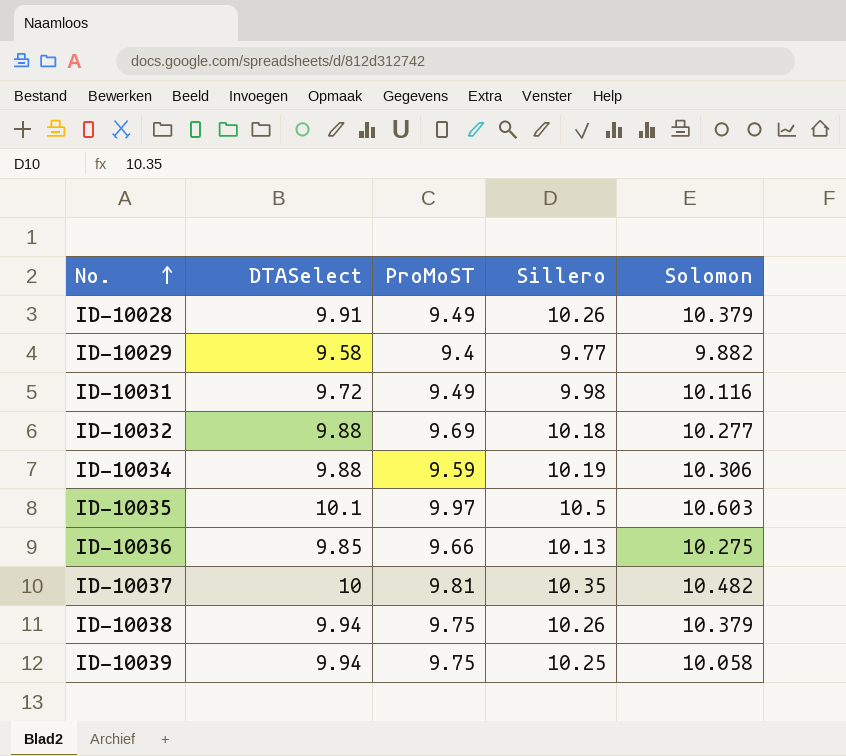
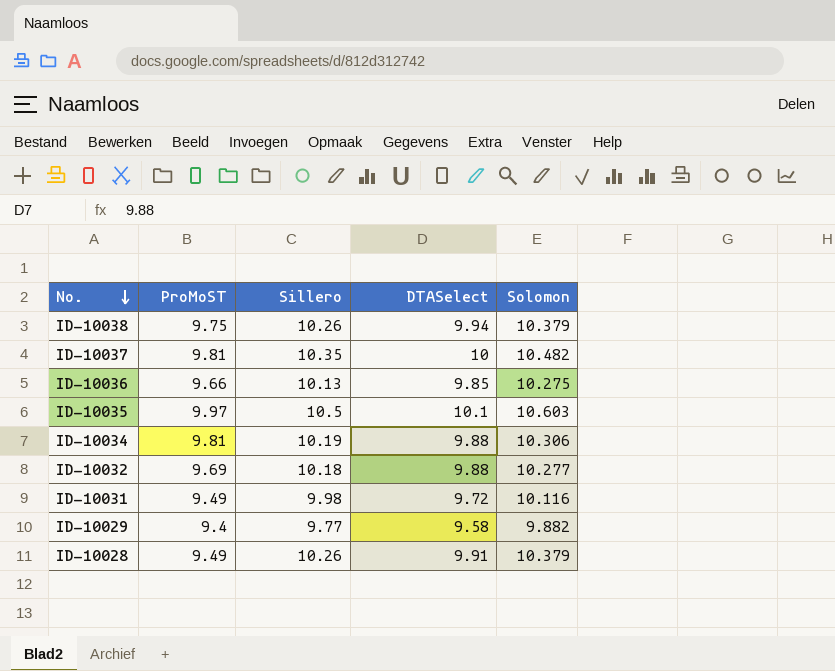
row order: No. ascending -> No. descending
column DTASelect | position: 2 -> 4
row ID-10039: 9.94 | 9.75 | 10.25 | 10.058 -> none
ID-10034 | ProMoST: 9.59 -> 9.81

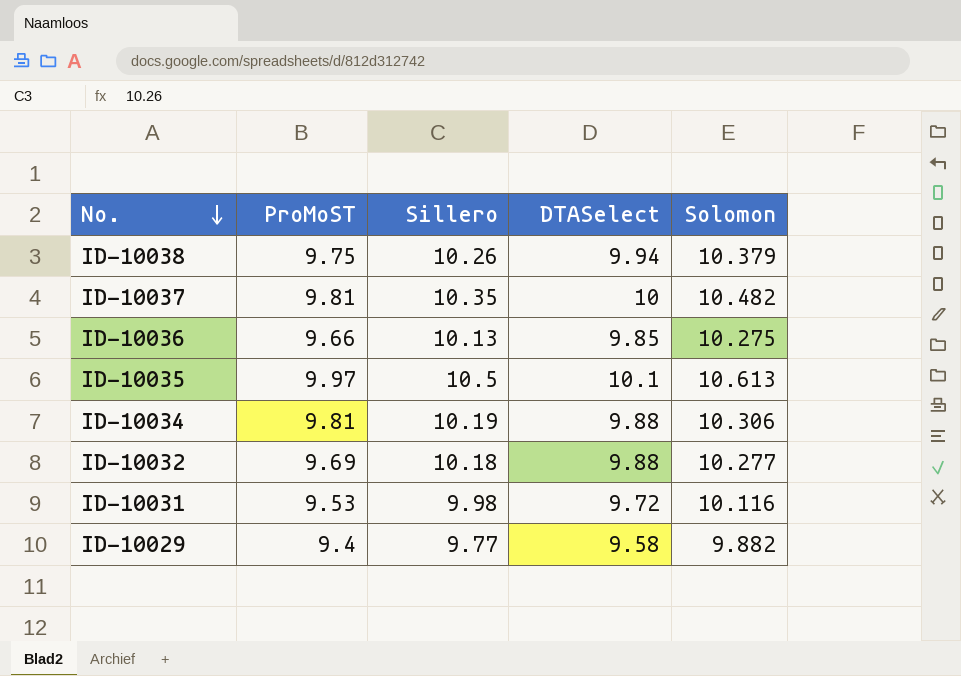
row ID-10028: 9.49 | 10.26 | 9.91 | 10.379 -> none
ID-10035 | Solomon: 10.603 -> 10.613
ID-10031 | ProMoST: 9.49 -> 9.53

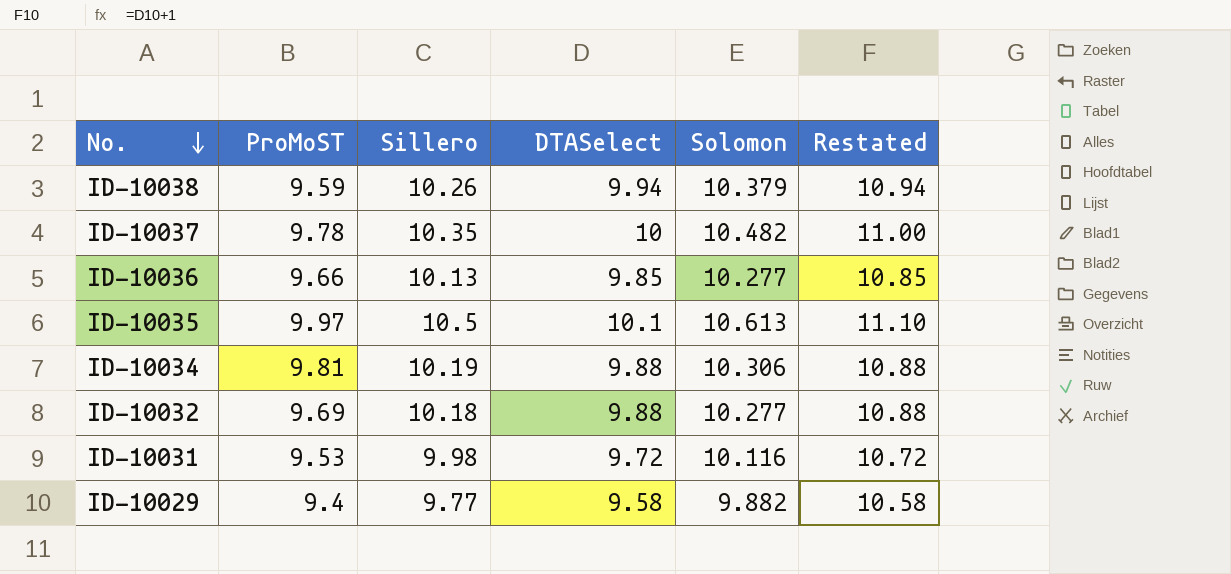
column Restated | formula: none -> [DTASelect] + 1
ID-10038 | ProMoST: 9.75 -> 9.59
ID-10037 | ProMoST: 9.81 -> 9.78
ID-10036 | Solomon: 10.275 -> 10.277

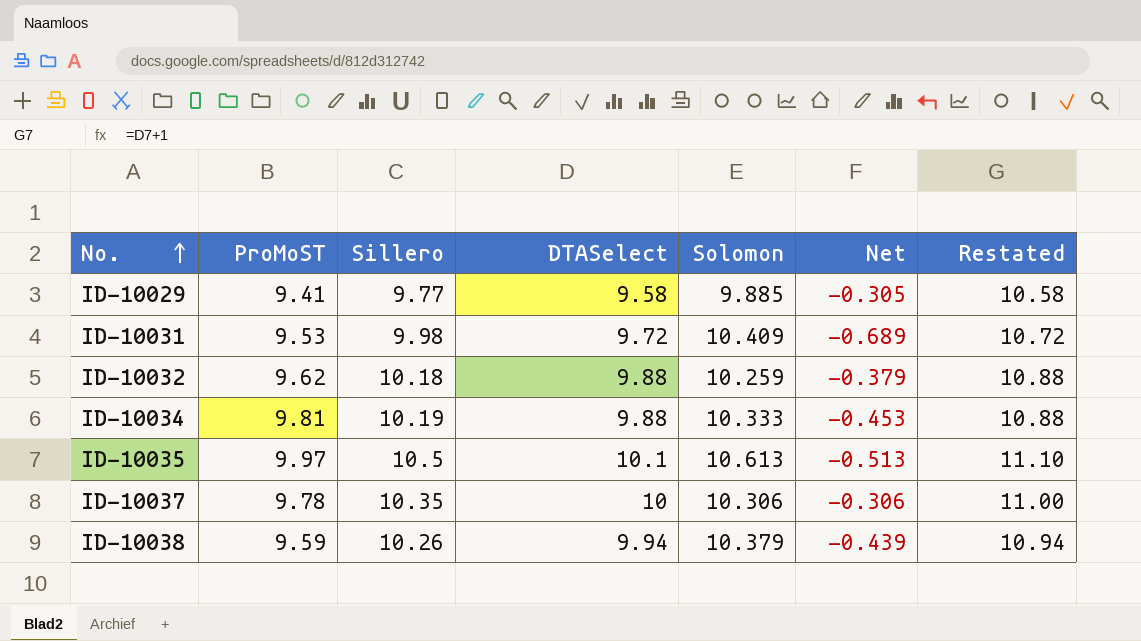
row order: No. descending -> No. ascending
column Net | formula: none -> [DTASelect] - [Solomon]
row ID-10036: 9.66 | 10.13 | 9.85 | 10.277 | 10.85 -> none
ID-10029 | ProMoST: 9.4 -> 9.41
ID-10029 | Solomon: 9.882 -> 9.885
ID-10031 | Solomon: 10.116 -> 10.409
ID-10032 | ProMoST: 9.69 -> 9.62
ID-10032 | Solomon: 10.277 -> 10.259
ID-10034 | Solomon: 10.306 -> 10.333
ID-10037 | Solomon: 10.482 -> 10.306

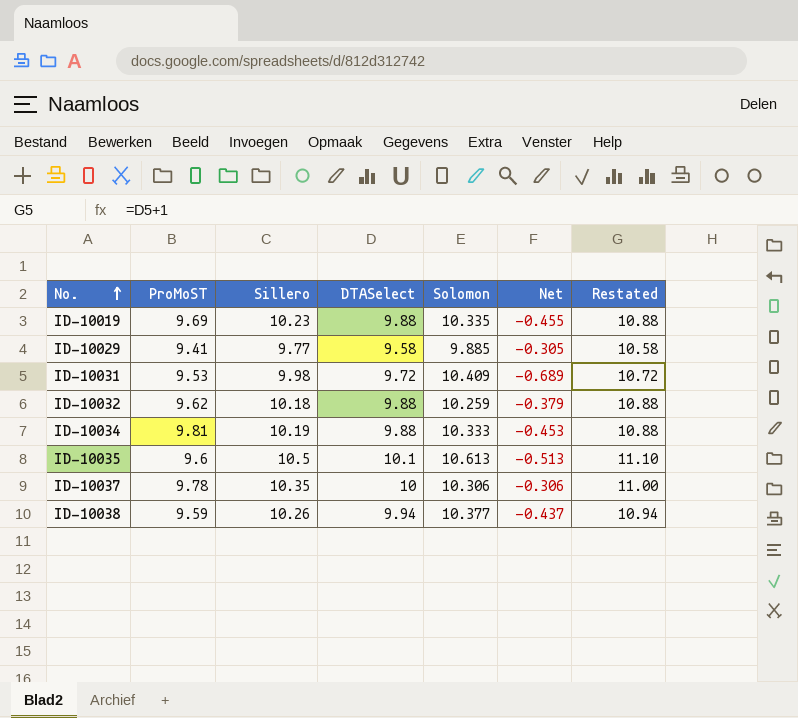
row ID-10019: none -> 9.69 | 10.23 | 9.88 | 10.335 | -0.455 | 10.88
ID-10035 | ProMoST: 9.97 -> 9.6
ID-10038 | Solomon: 10.379 -> 10.377
ID-10038 | Net: -0.439 -> -0.437

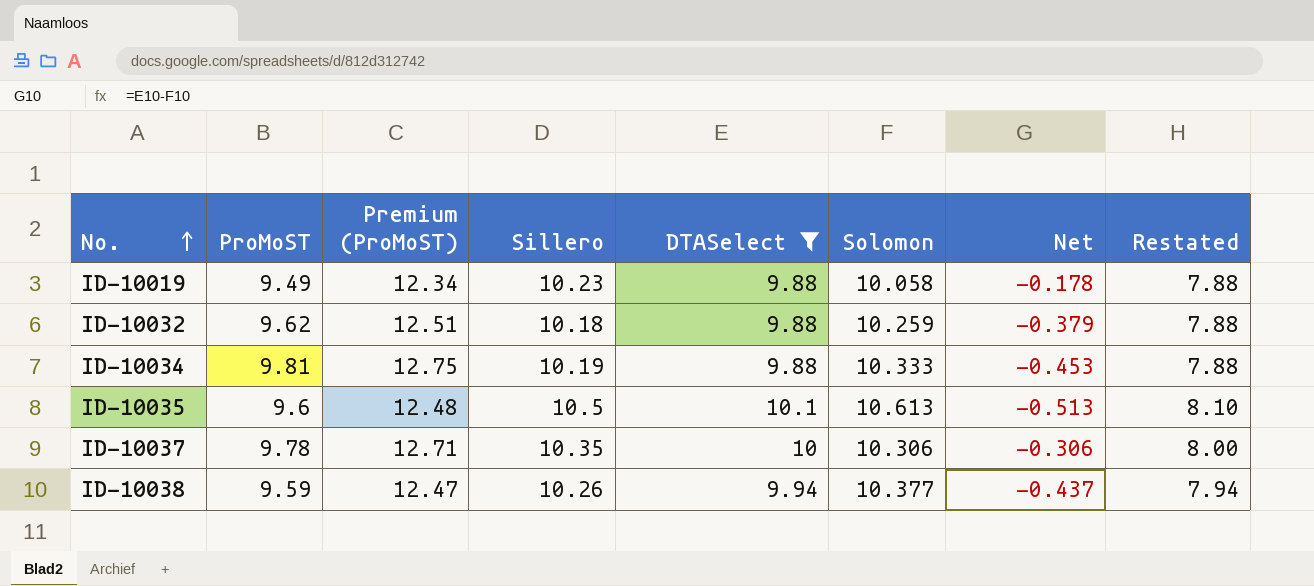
filter: none -> DTASelect >= 9.88
column Premium (ProMoST) | formula: none -> [ProMoST] * 1.3
column Restated | formula: [DTASelect] + 1 -> [DTASelect] - 2
ID-10019 | ProMoST: 9.69 -> 9.49
ID-10019 | Solomon: 10.335 -> 10.058
ID-10019 | Net: -0.455 -> -0.178

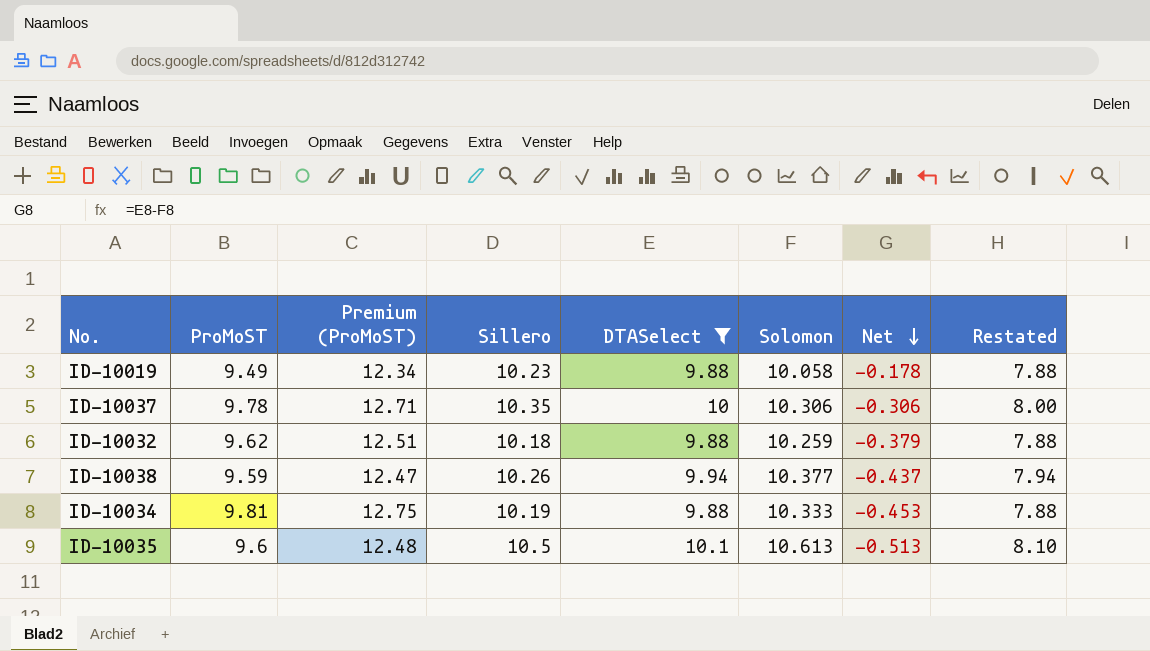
row order: No. ascending -> Net descending

